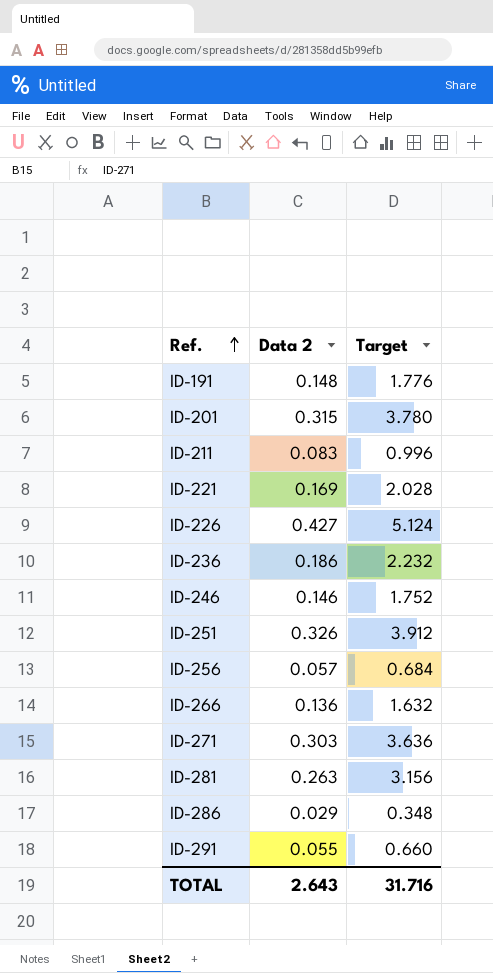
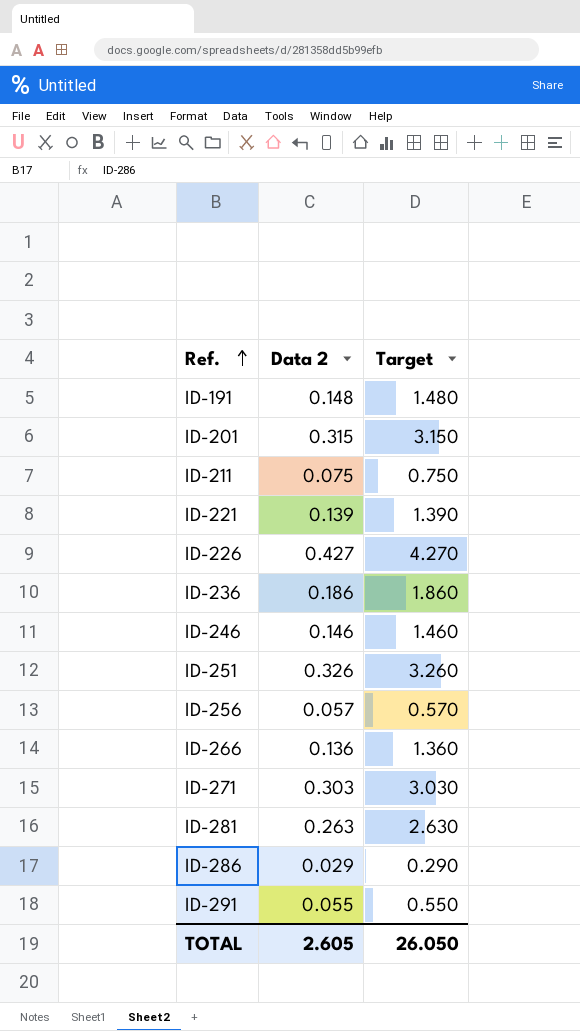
column Target | formula: [Data 2] * 12 -> [Data 2] * 10
ID-211 | Data 2: 0.083 -> 0.075
ID-221 | Data 2: 0.169 -> 0.139
TOTAL | Data 2: 2.643 -> 2.605
TOTAL | Target: 31.716 -> 26.050

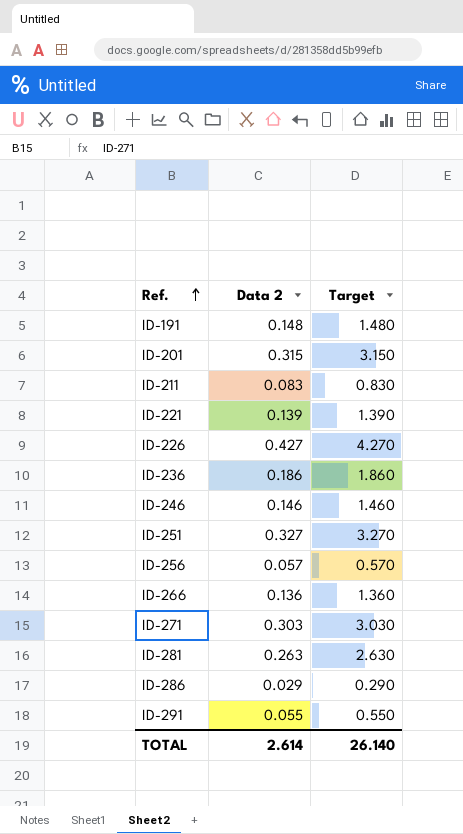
ID-211 | Data 2: 0.075 -> 0.083
ID-211 | Target: 0.750 -> 0.830
ID-251 | Data 2: 0.326 -> 0.327
ID-251 | Target: 3.260 -> 3.270
TOTAL | Data 2: 2.605 -> 2.614
TOTAL | Target: 26.050 -> 26.140

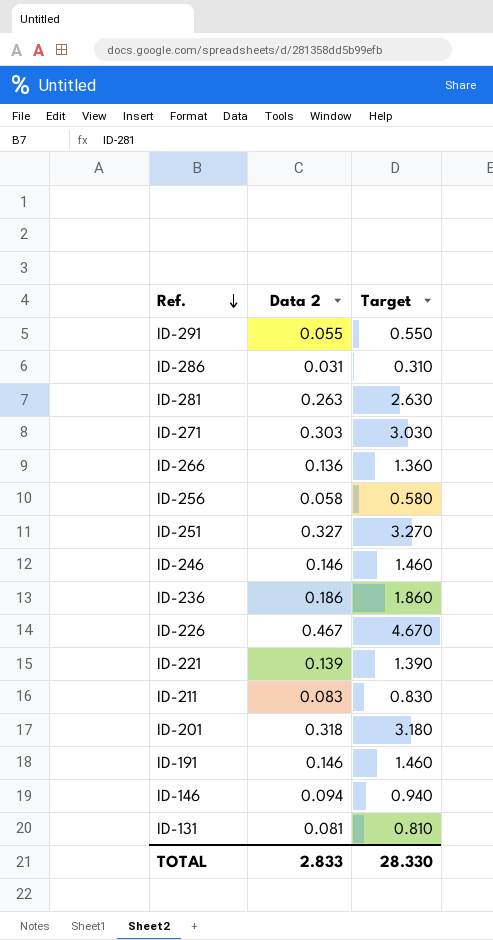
row order: Ref. ascending -> Ref. descending
ID-286 | Data 2: 0.029 -> 0.031
ID-286 | Target: 0.290 -> 0.310
ID-256 | Data 2: 0.057 -> 0.058
ID-256 | Target: 0.570 -> 0.580
ID-226 | Data 2: 0.427 -> 0.467
ID-226 | Target: 4.270 -> 4.670
ID-201 | Data 2: 0.315 -> 0.318
ID-201 | Target: 3.150 -> 3.180
ID-191 | Data 2: 0.148 -> 0.146
ID-191 | Target: 1.480 -> 1.460
row ID-146: none -> 0.094 | 0.940
row ID-131: none -> 0.081 | 0.810
TOTAL | Data 2: 2.614 -> 2.833
TOTAL | Target: 26.140 -> 28.330

